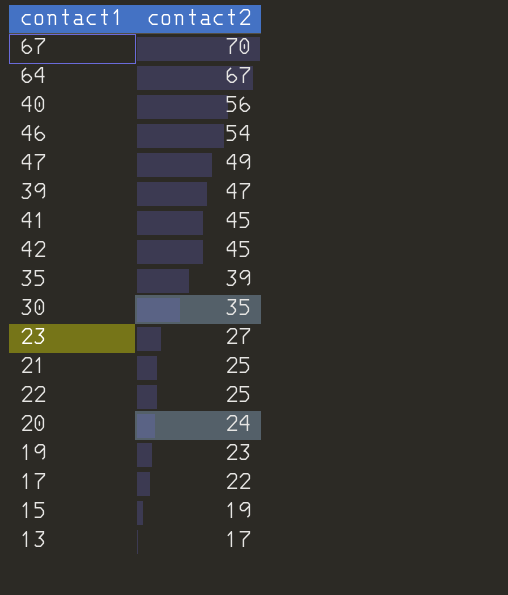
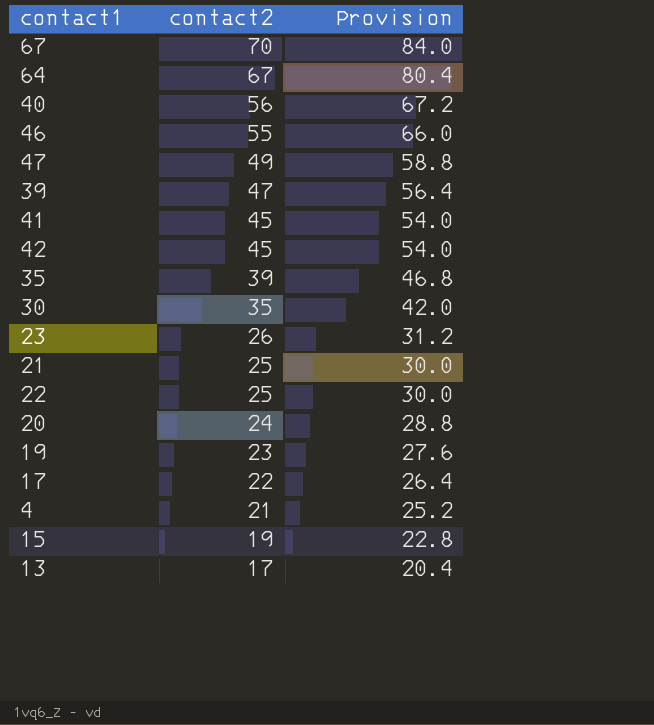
column Provision | formula: none -> [contact2] * 1.2
46 | contact2: 54 -> 55
23 | contact2: 27 -> 26
row 4: none -> 21 | 25.2

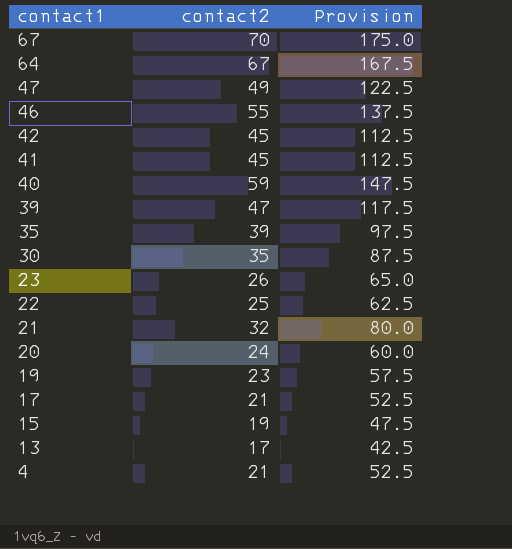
row order: contact2 descending -> contact1 descending
column Provision | formula: [contact2] * 1.2 -> [contact2] * 2.5
40 | contact2: 56 -> 59
21 | contact2: 25 -> 32
17 | contact2: 22 -> 21

